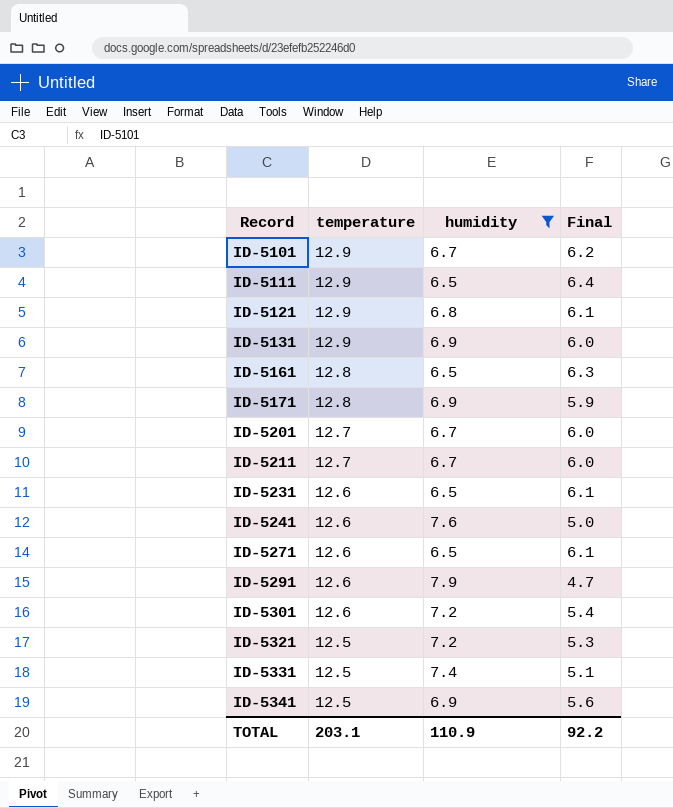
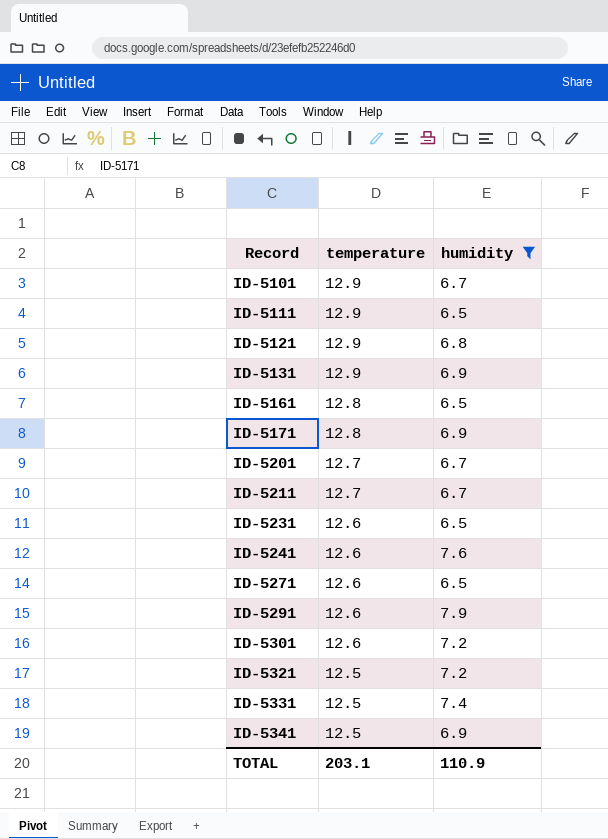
column Final | formula: [temperature] - [humidity] -> none

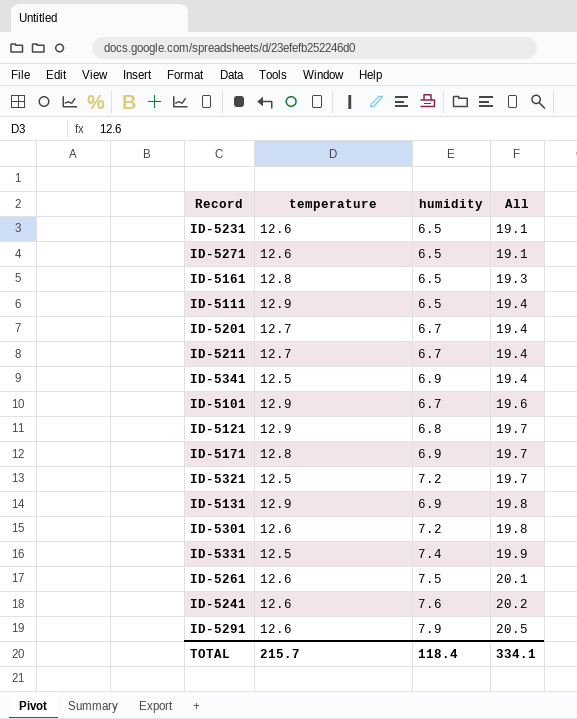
filter: humidity != 7.5 -> none
row order: Record ascending -> All ascending
column All | formula: none -> [temperature] + [humidity]
TOTAL | temperature: 203.1 -> 215.7
TOTAL | humidity: 110.9 -> 118.4

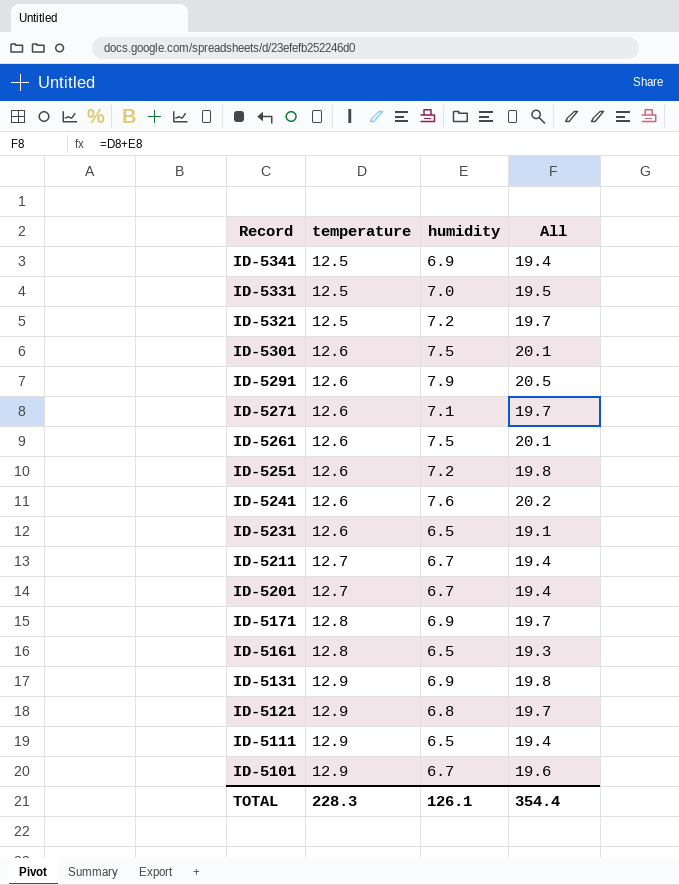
row order: All ascending -> Record descending
ID-5331 | humidity: 7.4 -> 7.0
ID-5331 | All: 19.9 -> 19.5
ID-5301 | humidity: 7.2 -> 7.5
ID-5301 | All: 19.8 -> 20.1
ID-5271 | humidity: 6.5 -> 7.1
ID-5271 | All: 19.1 -> 19.7
row ID-5251: none -> 12.6 | 7.2 | 19.8
TOTAL | temperature: 215.7 -> 228.3
TOTAL | humidity: 118.4 -> 126.1
TOTAL | All: 334.1 -> 354.4

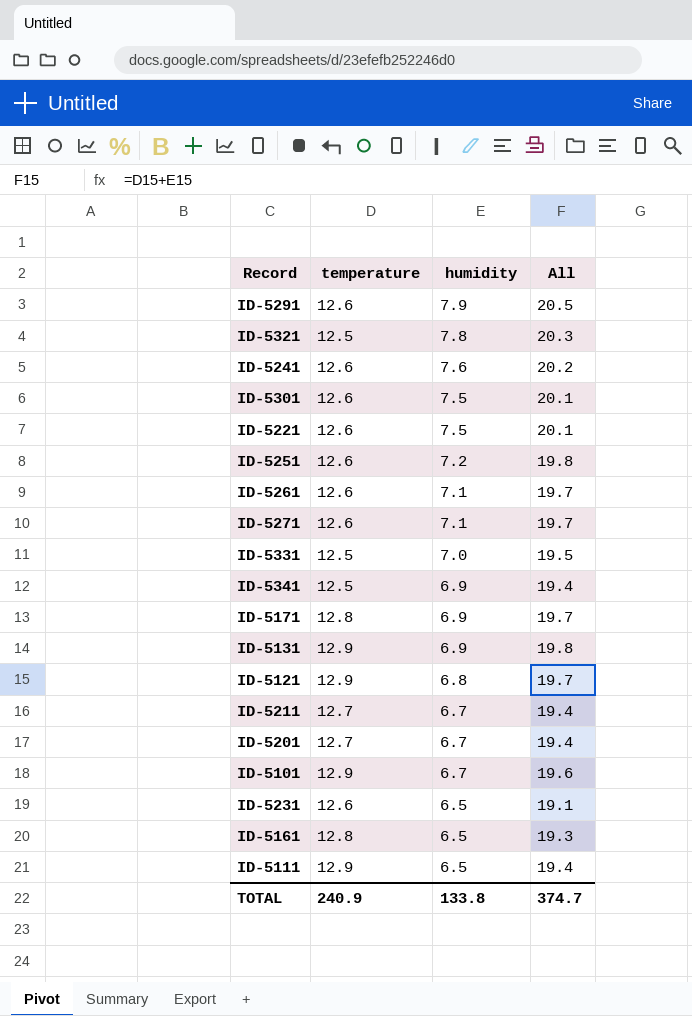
row order: Record descending -> humidity descending
ID-5321 | humidity: 7.2 -> 7.8
ID-5321 | All: 19.7 -> 20.3
row ID-5221: none -> 12.6 | 7.5 | 20.1
ID-5261 | humidity: 7.5 -> 7.1
ID-5261 | All: 20.1 -> 19.7
TOTAL | temperature: 228.3 -> 240.9
TOTAL | humidity: 126.1 -> 133.8
TOTAL | All: 354.4 -> 374.7

